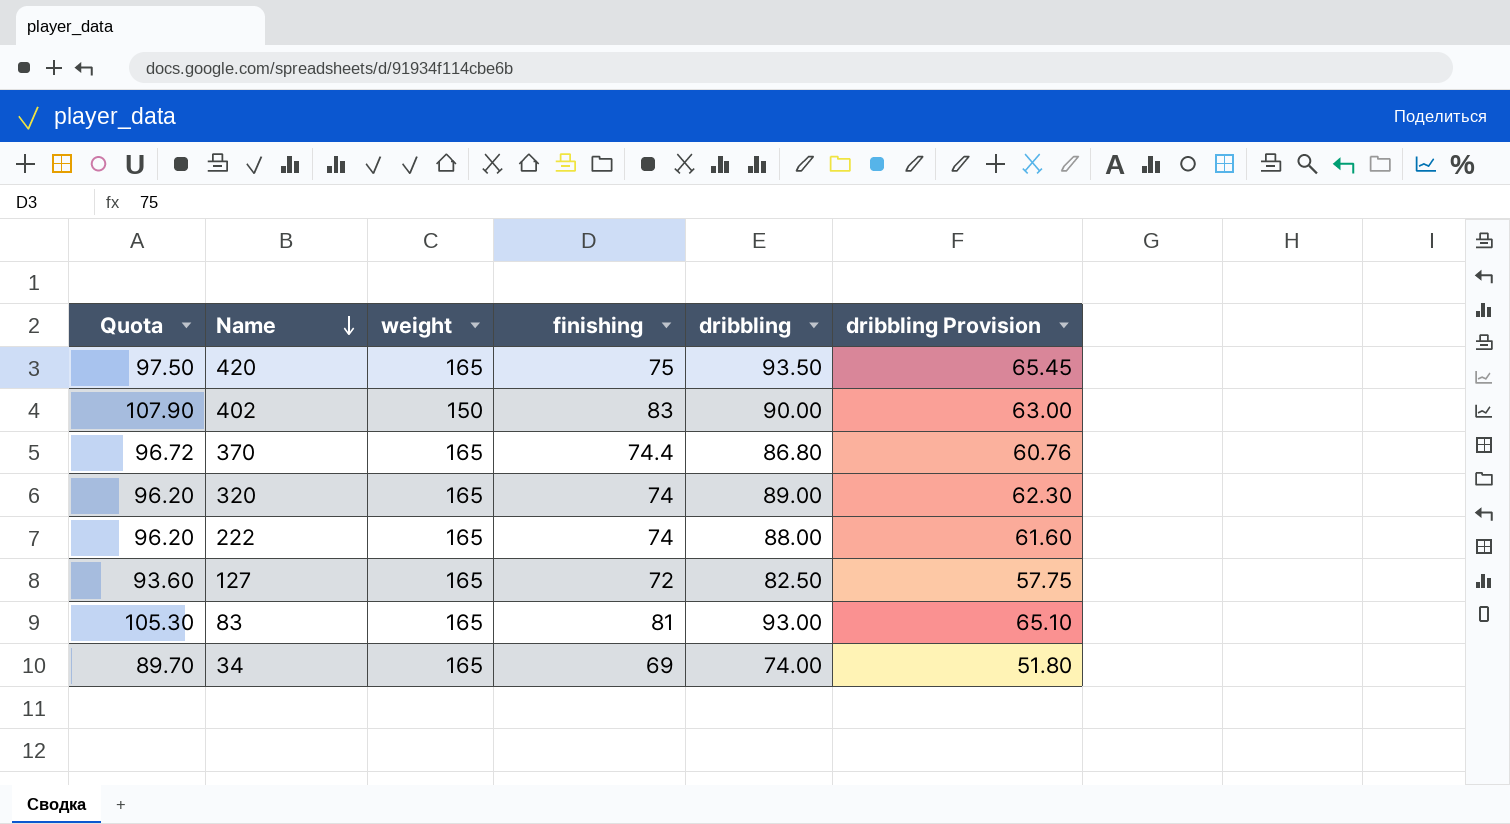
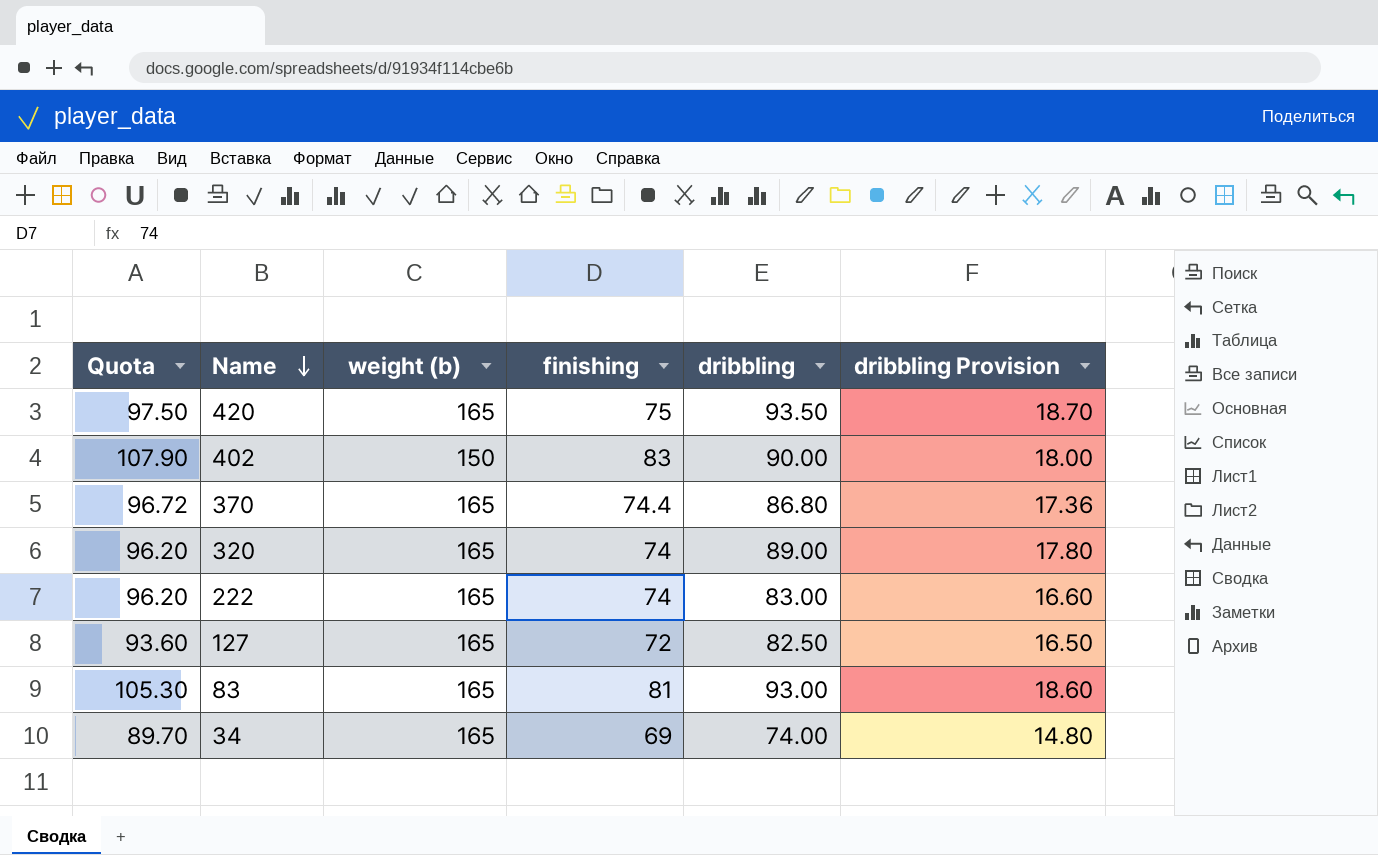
column name: weight -> weight (b)
column dribbling Provision | formula: [dribbling] * 0.7 -> [dribbling] * 0.2
222 | dribbling: 88.00 -> 83.00

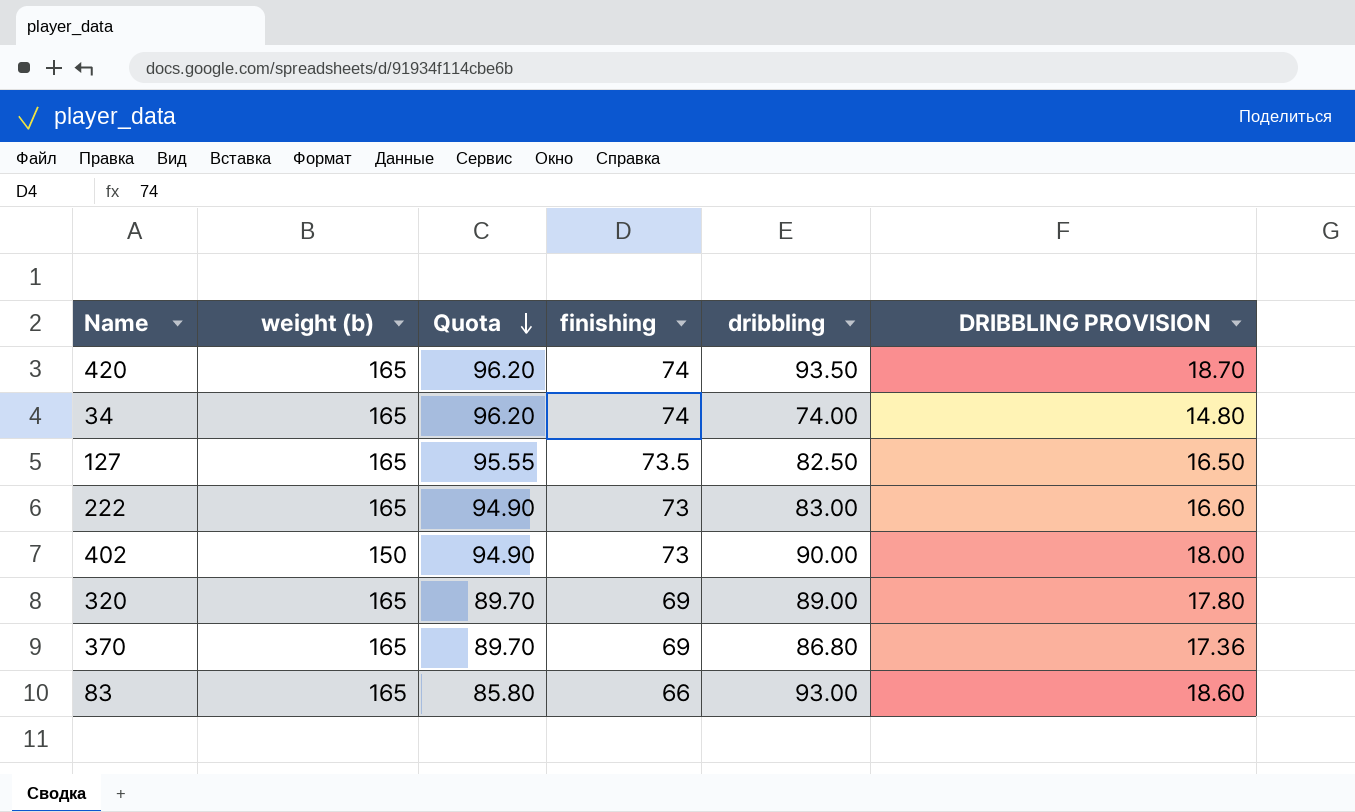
row order: Name descending -> Quota descending
column Quota | position: 1 -> 3
column name: dribbling Provision -> DRIBBLING PROVISION
420 | Quota: 97.50 -> 96.20
420 | finishing: 75 -> 74
34 | Quota: 89.70 -> 96.20
34 | finishing: 69 -> 74
127 | Quota: 93.60 -> 95.55
127 | finishing: 72 -> 73.5
222 | Quota: 96.20 -> 94.90
222 | finishing: 74 -> 73
402 | Quota: 107.90 -> 94.90
402 | finishing: 83 -> 73
320 | Quota: 96.20 -> 89.70
320 | finishing: 74 -> 69
370 | Quota: 96.72 -> 89.70
370 | finishing: 74.4 -> 69
83 | Quota: 105.30 -> 85.80
83 | finishing: 81 -> 66

